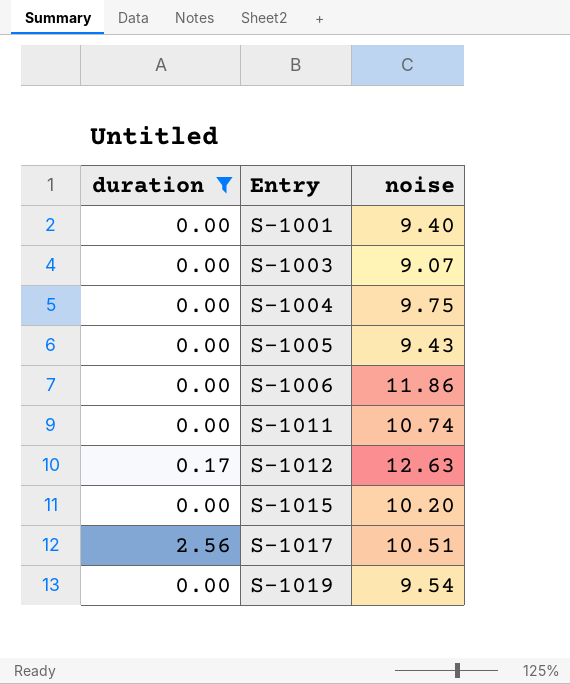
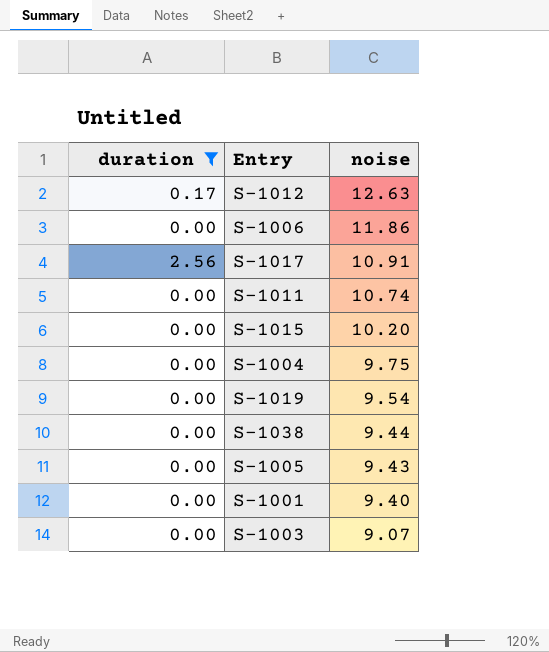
row order: Entry ascending -> noise descending
S-1017 | noise: 10.51 -> 10.91
row S-1038: none -> 0.00 | 9.44

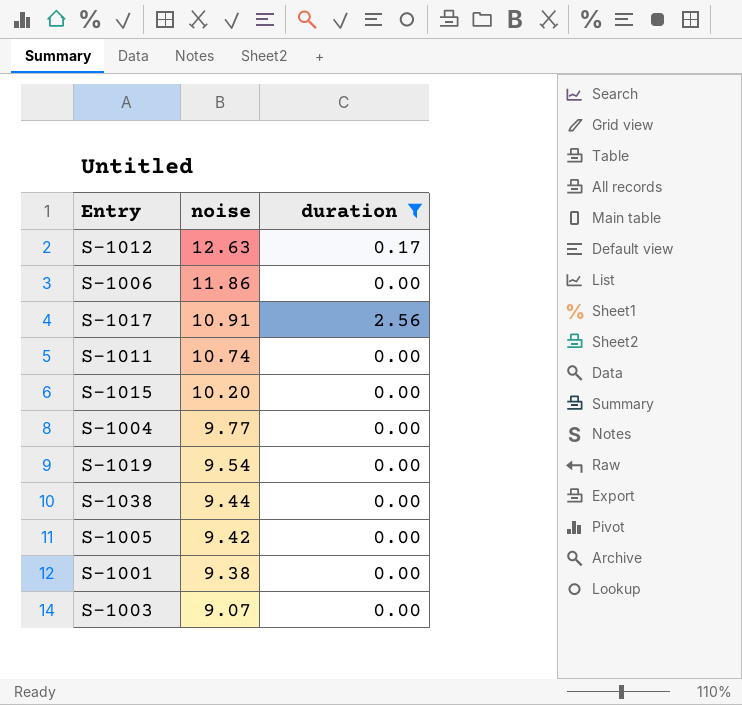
column duration | position: 1 -> 3
S-1004 | noise: 9.75 -> 9.77
S-1005 | noise: 9.43 -> 9.42
S-1001 | noise: 9.40 -> 9.38

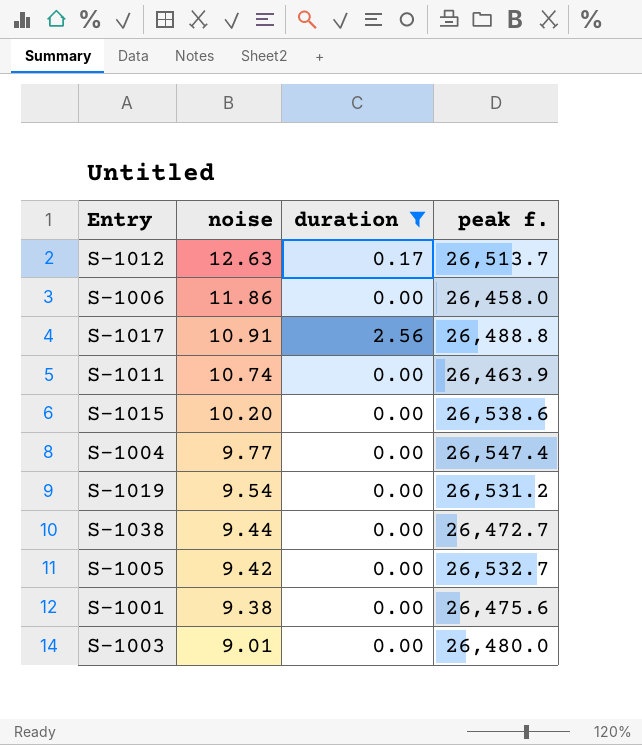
column peak f. | position: none -> 4
S-1003 | noise: 9.07 -> 9.01

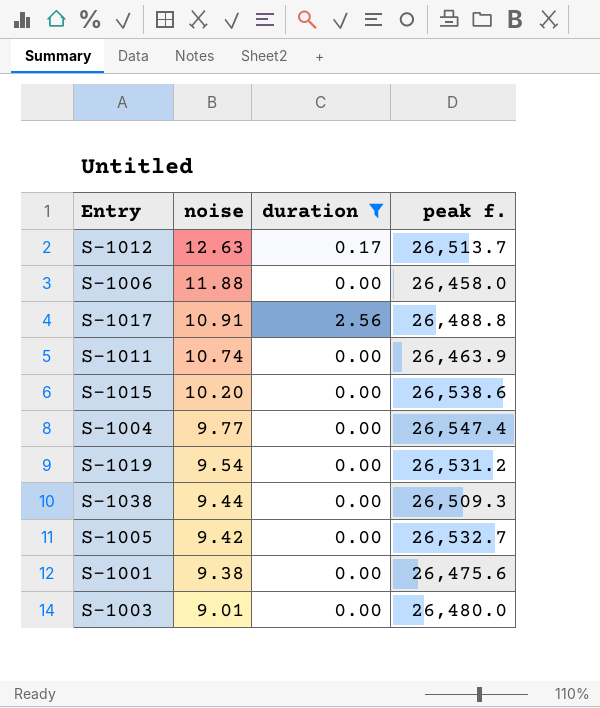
S-1006 | noise: 11.86 -> 11.88
S-1038 | peak f.: 26,472.7 -> 26,509.3

